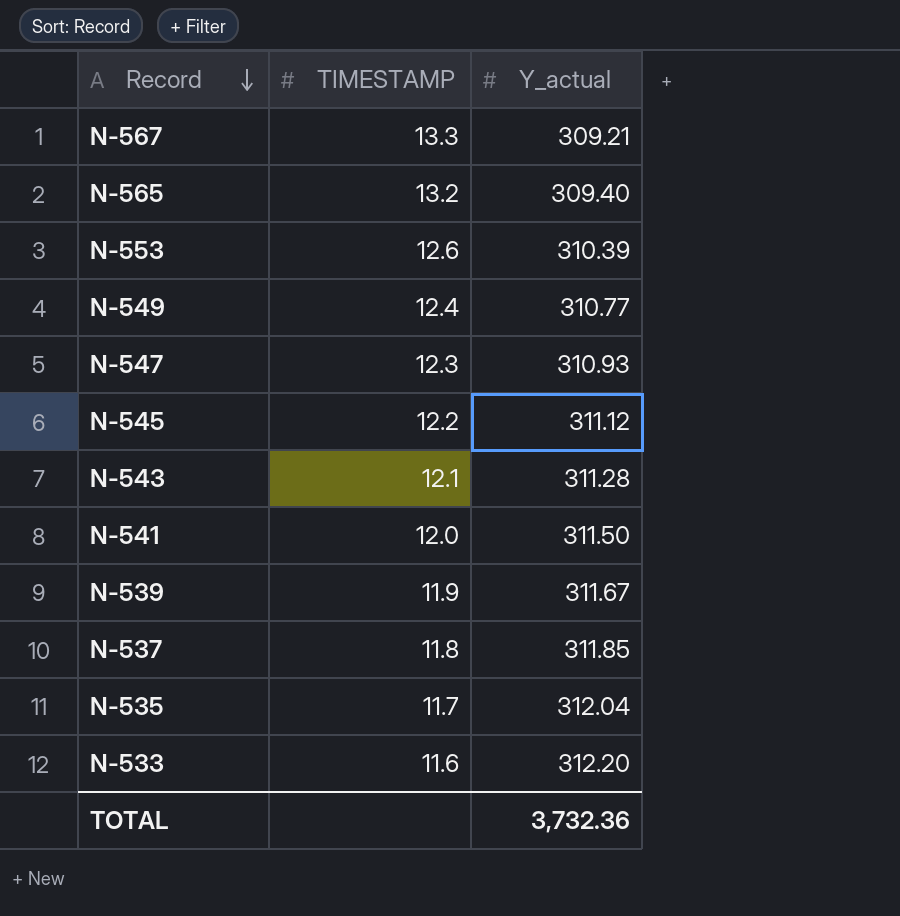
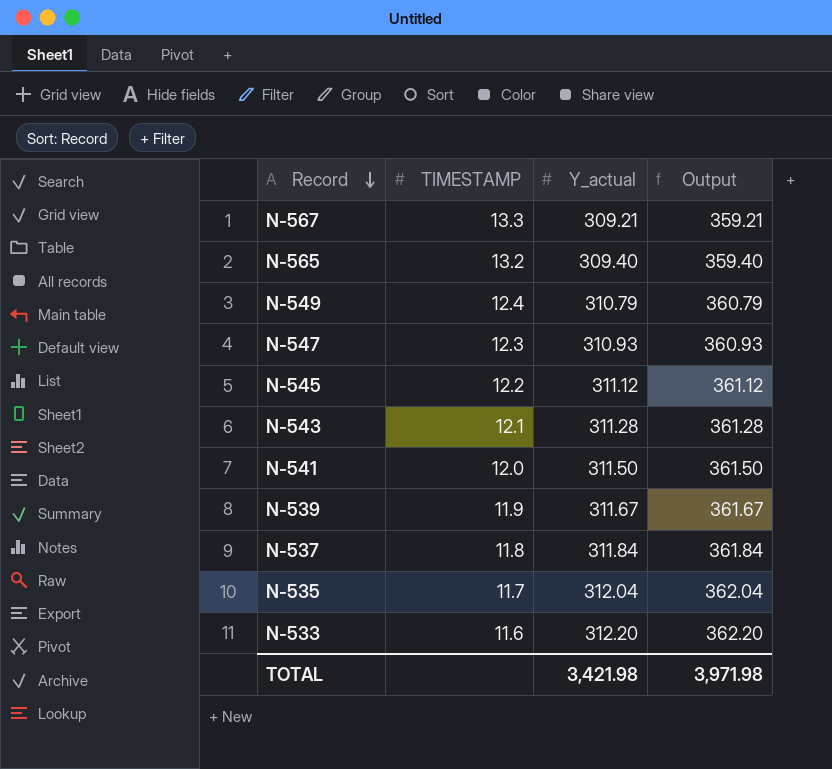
column Output | formula: none -> [Y_actual] + 50
row N-553: 12.6 | 310.39 -> none
N-549 | Y_actual: 310.77 -> 310.79
N-537 | Y_actual: 311.85 -> 311.84
TOTAL | Y_actual: 3,732.36 -> 3,421.98

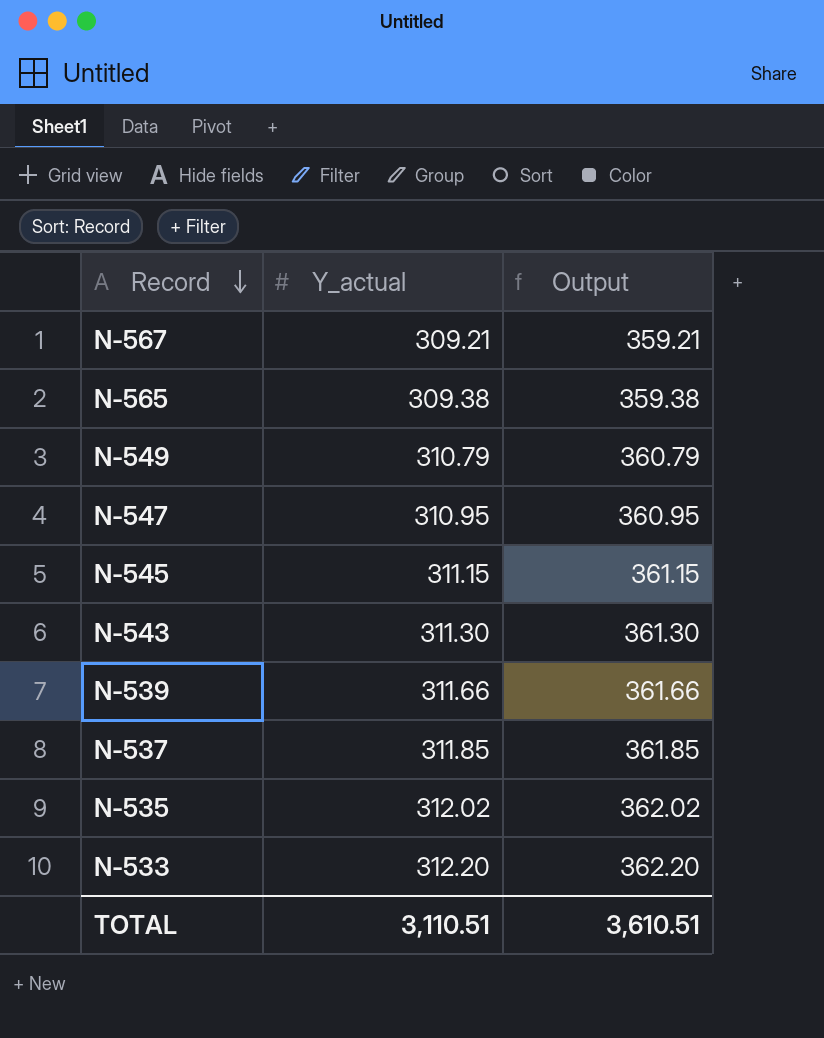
column TIMESTAMP | position: 2 -> none
row N-541: 12.0 | 311.50 | 361.50 -> none
N-565 | Y_actual: 309.40 -> 309.38
N-565 | Output: 359.40 -> 359.38
N-547 | Y_actual: 310.93 -> 310.95
N-547 | Output: 360.93 -> 360.95
N-545 | Y_actual: 311.12 -> 311.15
N-545 | Output: 361.12 -> 361.15
N-543 | Y_actual: 311.28 -> 311.30
N-543 | Output: 361.28 -> 361.30
N-539 | Y_actual: 311.67 -> 311.66
N-539 | Output: 361.67 -> 361.66
N-537 | Y_actual: 311.84 -> 311.85
N-537 | Output: 361.84 -> 361.85
N-535 | Y_actual: 312.04 -> 312.02
N-535 | Output: 362.04 -> 362.02
TOTAL | Y_actual: 3,421.98 -> 3,110.51
TOTAL | Output: 3,971.98 -> 3,610.51

